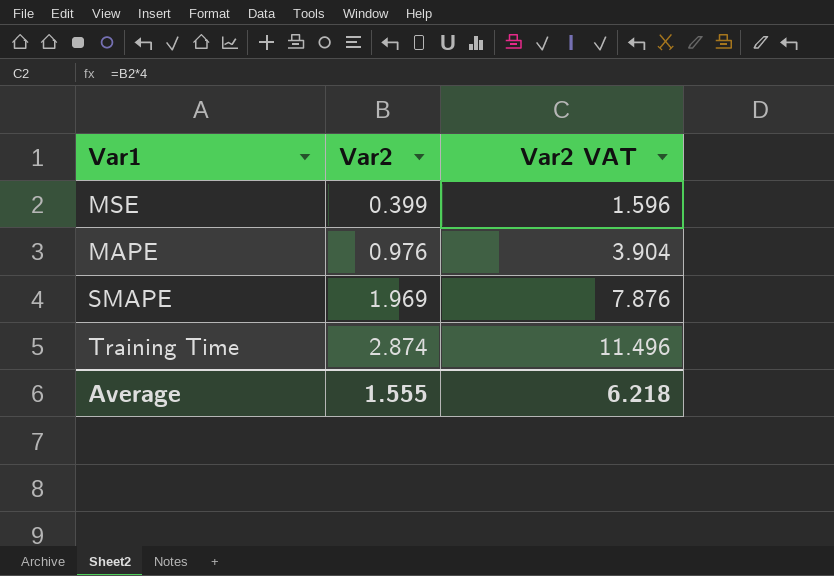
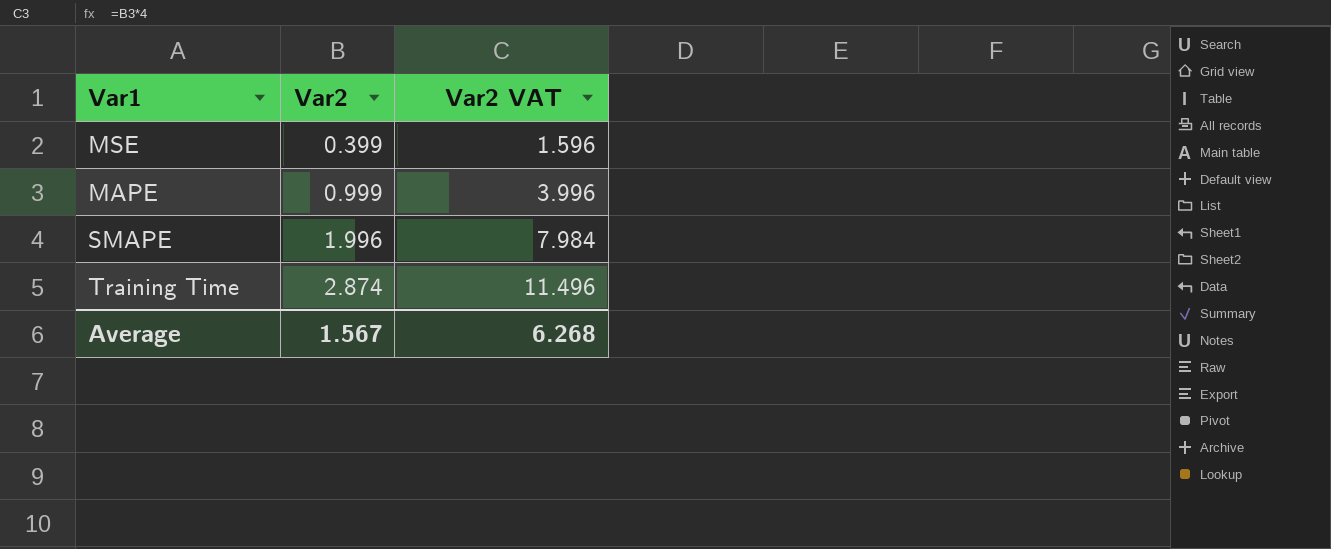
MAPE | Var2: 0.976 -> 0.999
MAPE | Var2 VAT: 3.904 -> 3.996
SMAPE | Var2: 1.969 -> 1.996
SMAPE | Var2 VAT: 7.876 -> 7.984
Average | Var2: 1.555 -> 1.567
Average | Var2 VAT: 6.218 -> 6.268

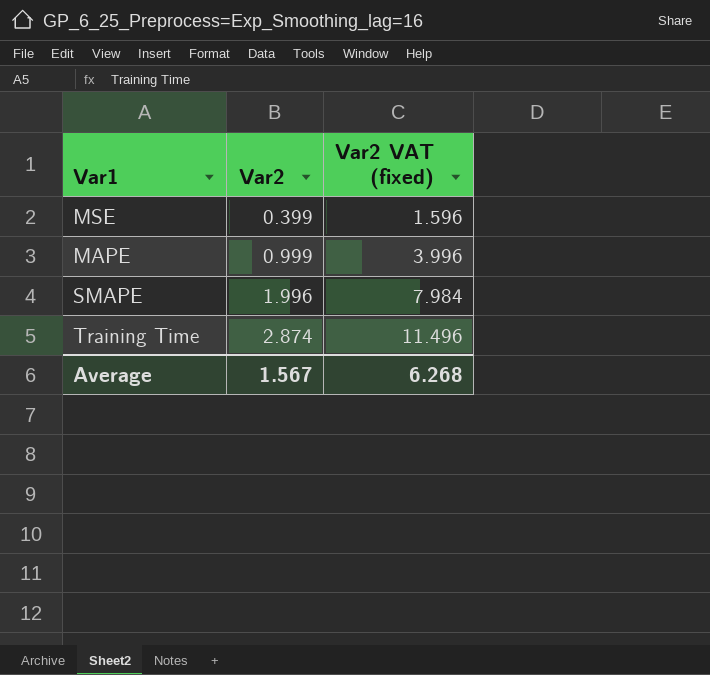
column name: Var2 VAT -> Var2 VAT (fixed)

